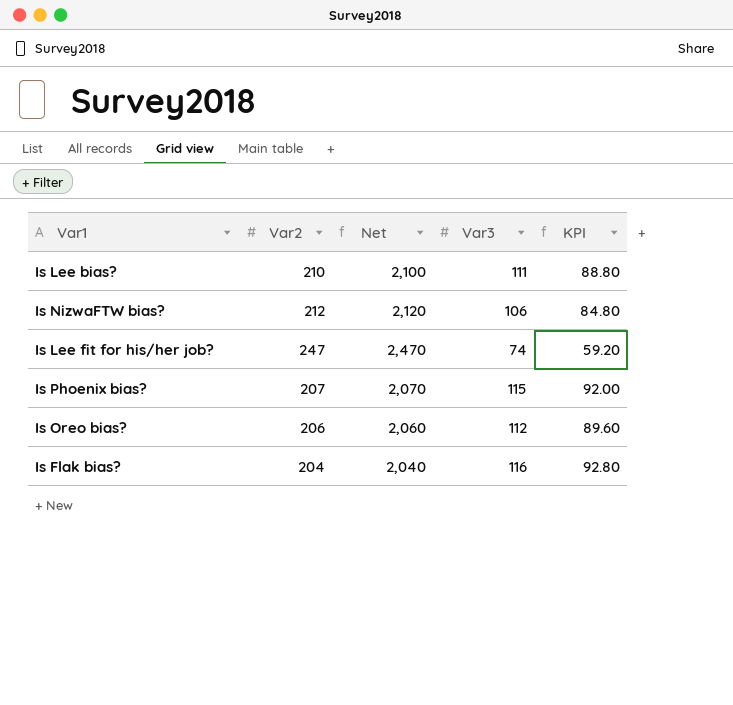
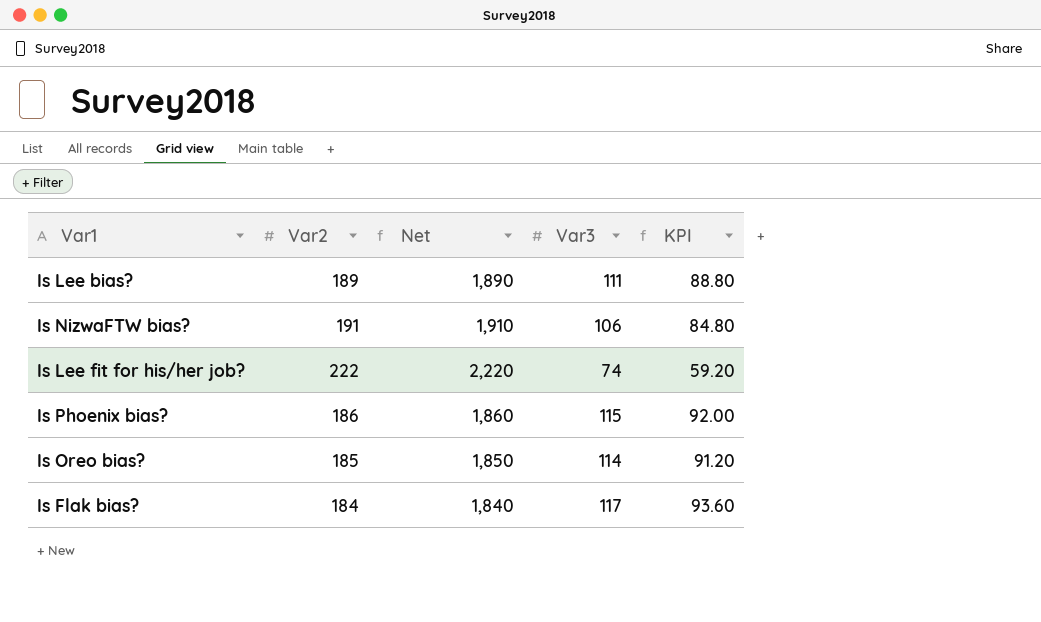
Is Lee bias? | Var2: 210 -> 189
Is Lee bias? | Net: 2,100 -> 1,890
Is NizwaFTW bias? | Var2: 212 -> 191
Is NizwaFTW bias? | Net: 2,120 -> 1,910
Is Lee fit for his/her job? | Var2: 247 -> 222
Is Lee fit for his/her job? | Net: 2,470 -> 2,220
Is Phoenix bias? | Var2: 207 -> 186
Is Phoenix bias? | Net: 2,070 -> 1,860
Is Oreo bias? | Var2: 206 -> 185
Is Oreo bias? | Net: 2,060 -> 1,850
Is Oreo bias? | Var3: 112 -> 114
Is Oreo bias? | KPI: 89.60 -> 91.20
Is Flak bias? | Var2: 204 -> 184
Is Flak bias? | Net: 2,040 -> 1,840
Is Flak bias? | Var3: 116 -> 117
Is Flak bias? | KPI: 92.80 -> 93.60

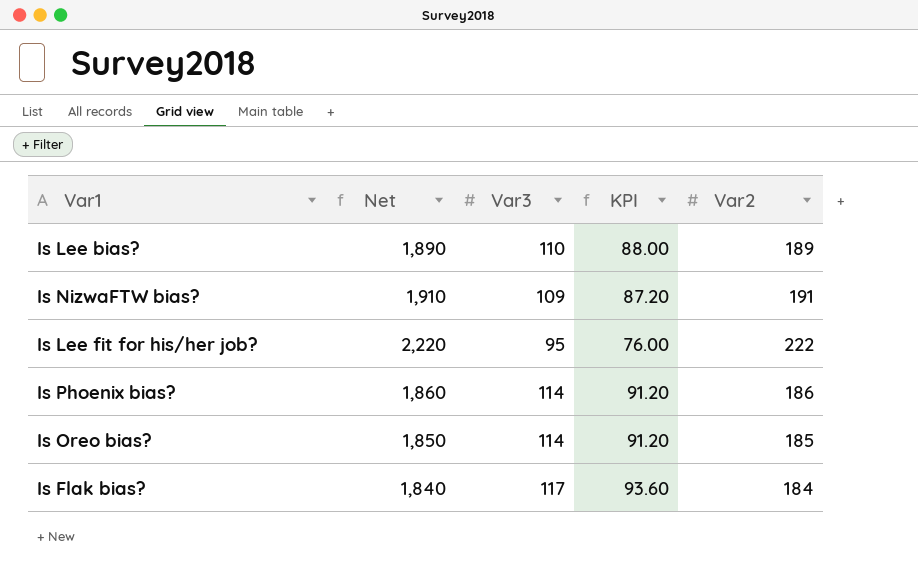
column Var2 | position: 2 -> 5
Is Lee bias? | Var3: 111 -> 110
Is Lee bias? | KPI: 88.80 -> 88.00
Is NizwaFTW bias? | Var3: 106 -> 109
Is NizwaFTW bias? | KPI: 84.80 -> 87.20
Is Lee fit for his/her job? | Var3: 74 -> 95
Is Lee fit for his/her job? | KPI: 59.20 -> 76.00
Is Phoenix bias? | Var3: 115 -> 114
Is Phoenix bias? | KPI: 92.00 -> 91.20

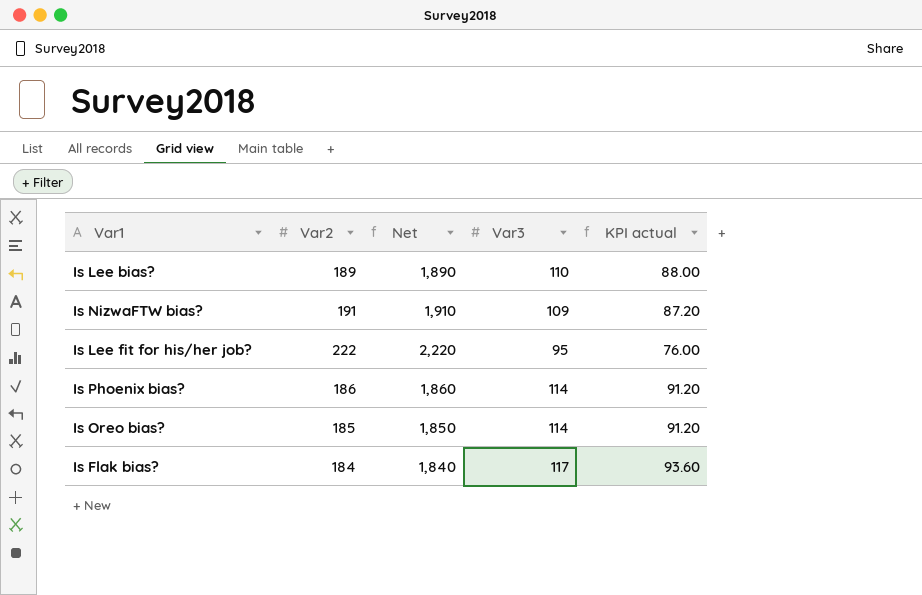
column Var2 | position: 5 -> 2
column name: KPI -> KPI actual

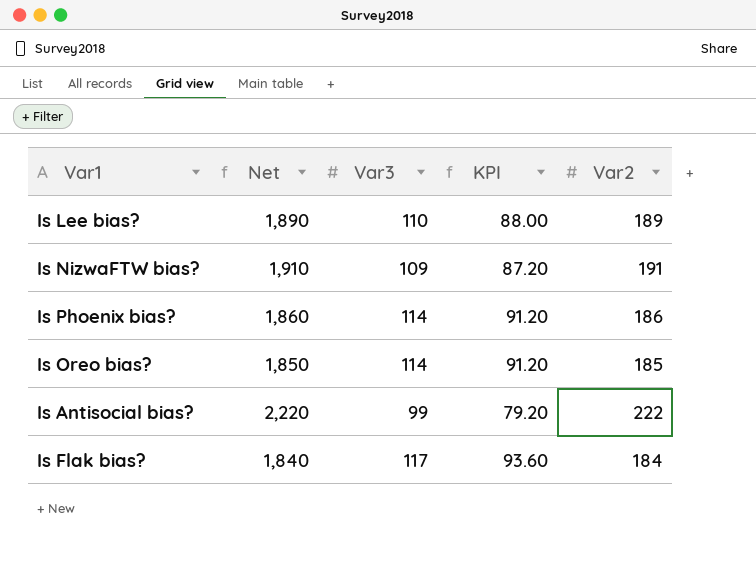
column name: KPI actual -> KPI
column Var2 | position: 2 -> 5
row Is Lee fit for his/her job?: 222 | 2,220 | 95 | 76.00 -> none
row Is Antisocial bias?: none -> 2,220 | 99 | 79.20 | 222

